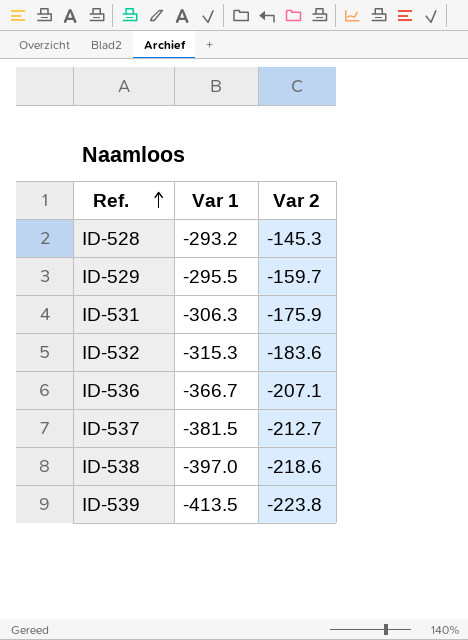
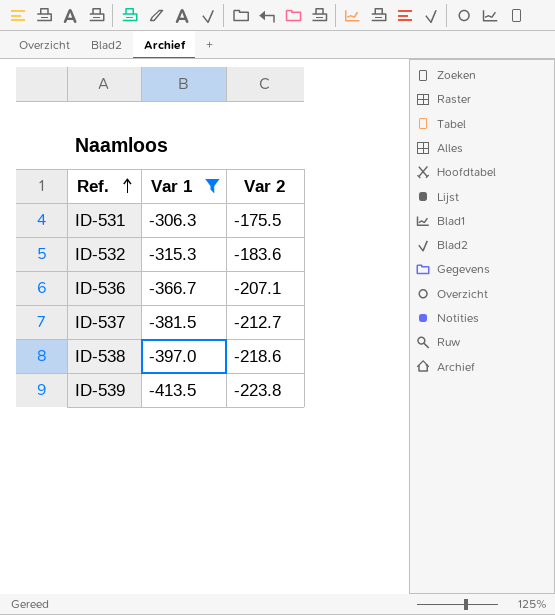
filter: none -> Var 1 <= -306.3
ID-531 | Var 2: -175.9 -> -175.5

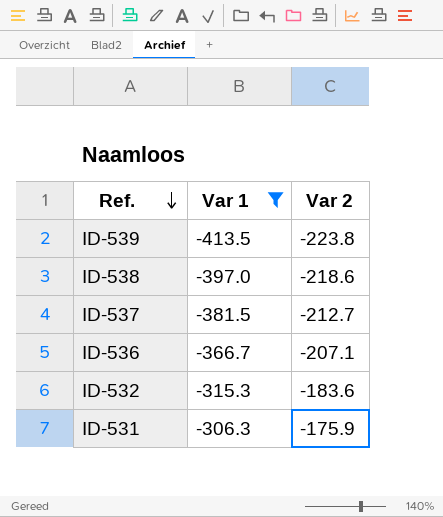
row order: Ref. ascending -> Ref. descending
ID-531 | Var 2: -175.5 -> -175.9

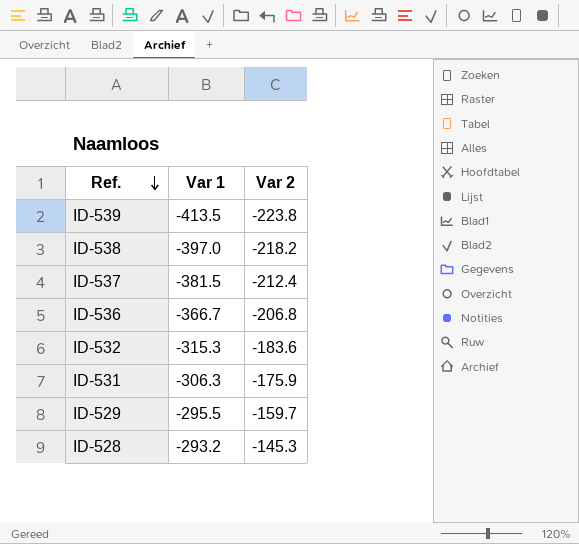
filter: Var 1 <= -306.3 -> none
ID-538 | Var 2: -218.6 -> -218.2
ID-537 | Var 2: -212.7 -> -212.4
ID-536 | Var 2: -207.1 -> -206.8

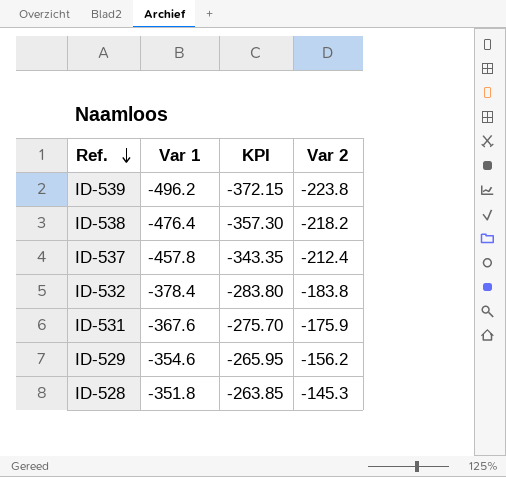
column KPI | formula: none -> [Var 1] * 0.75
row ID-536: -366.7 | -206.8 -> none
ID-539 | Var 1: -413.5 -> -496.2
ID-538 | Var 1: -397.0 -> -476.4
ID-537 | Var 1: -381.5 -> -457.8
ID-532 | Var 1: -315.3 -> -378.4
ID-532 | Var 2: -183.6 -> -183.8
ID-531 | Var 1: -306.3 -> -367.6
ID-529 | Var 1: -295.5 -> -354.6
ID-529 | Var 2: -159.7 -> -156.2
ID-528 | Var 1: -293.2 -> -351.8

